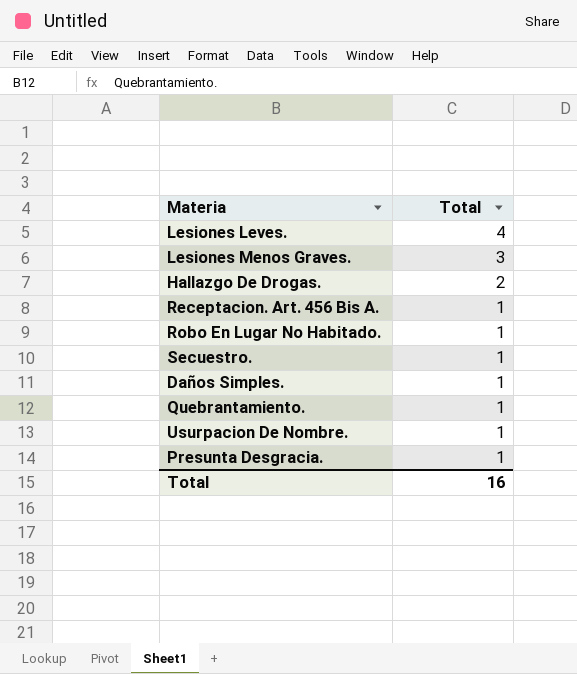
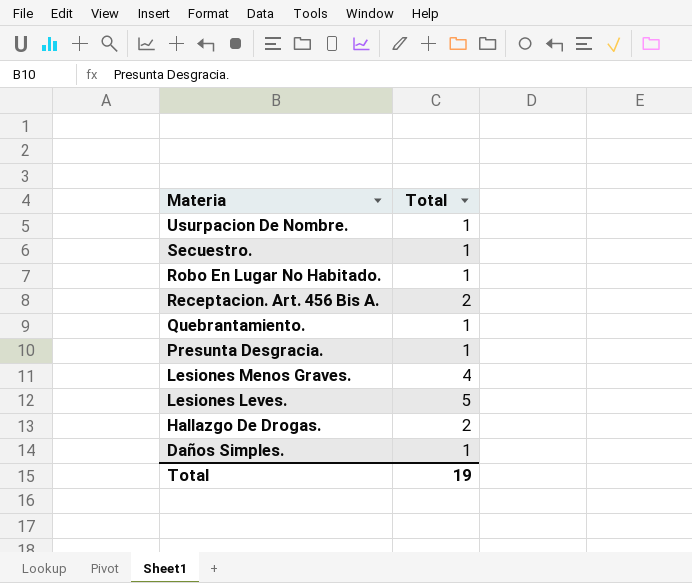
row order: Total descending -> Materia descending
Receptacion. Art. 456 Bis A. | Total: 1 -> 2
Lesiones Menos Graves. | Total: 3 -> 4
Lesiones Leves. | Total: 4 -> 5
Total | Total: 16 -> 19

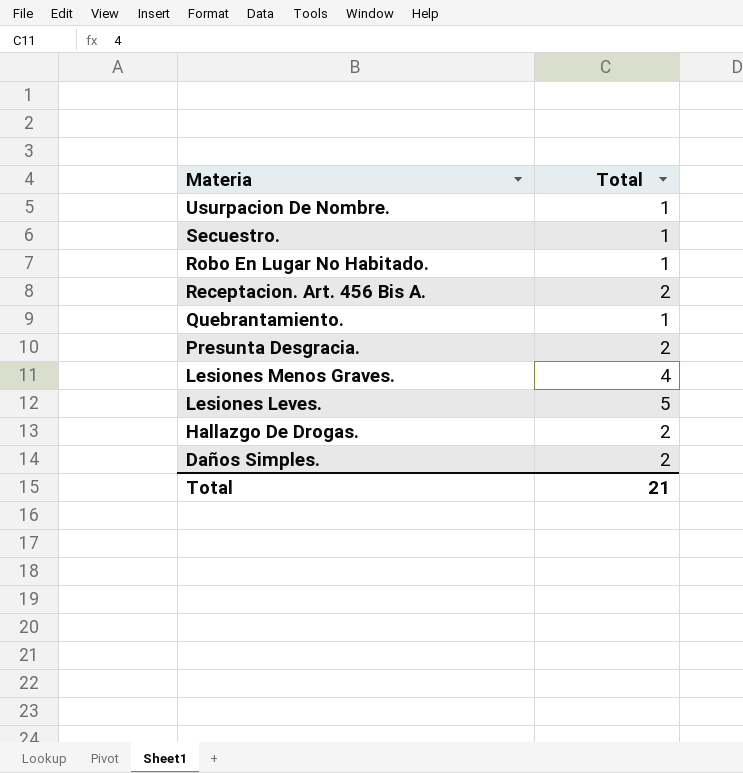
Presunta Desgracia. | Total: 1 -> 2
Daños Simples. | Total: 1 -> 2
Total | Total: 19 -> 21

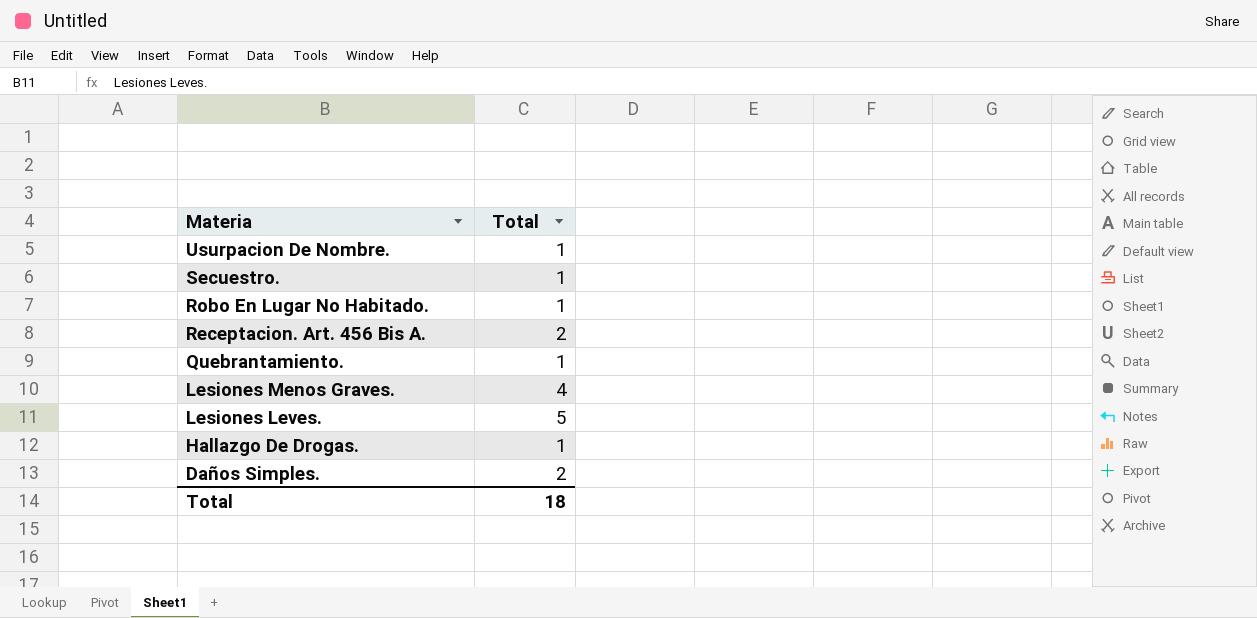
row Presunta Desgracia.: 2 -> none
Hallazgo De Drogas. | Total: 2 -> 1
Total | Total: 21 -> 18

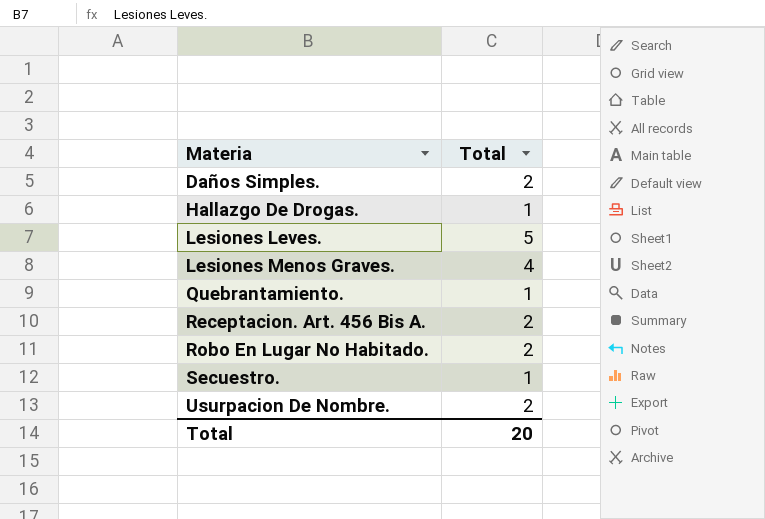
row order: Materia descending -> Materia ascending
Robo En Lugar No Habitado. | Total: 1 -> 2
Usurpacion De Nombre. | Total: 1 -> 2
Total | Total: 18 -> 20

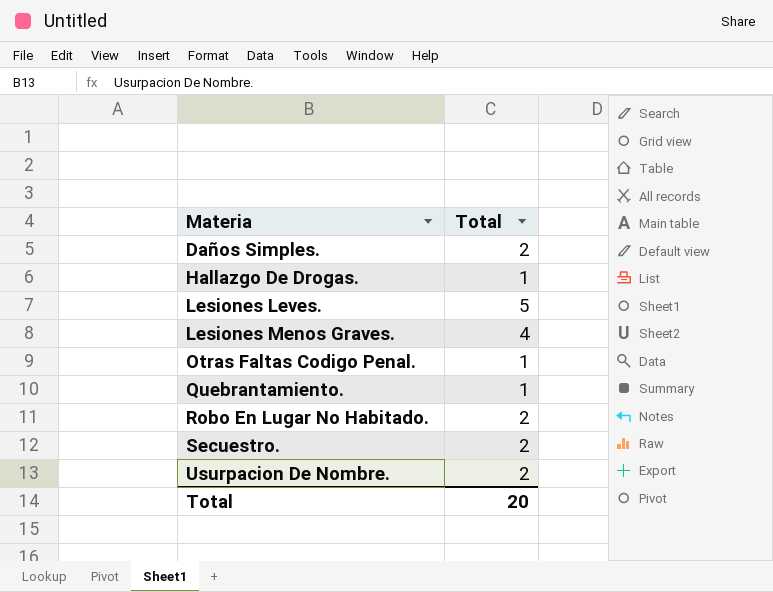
row Receptacion. Art. 456 Bis A.: 2 -> none
row Otras Faltas Codigo Penal.: none -> 1
Secuestro. | Total: 1 -> 2

